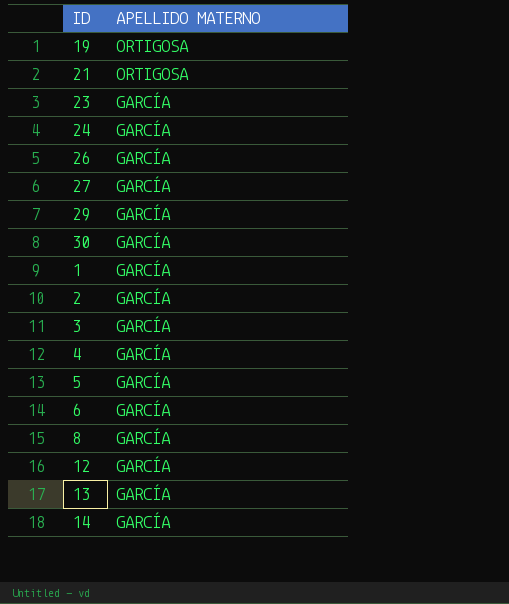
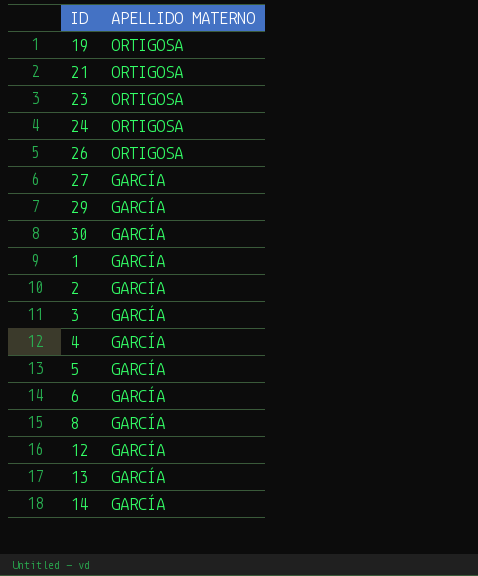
23 | APELLIDO MATERNO: GARCÍA -> ORTIGOSA
24 | APELLIDO MATERNO: GARCÍA -> ORTIGOSA
26 | APELLIDO MATERNO: GARCÍA -> ORTIGOSA

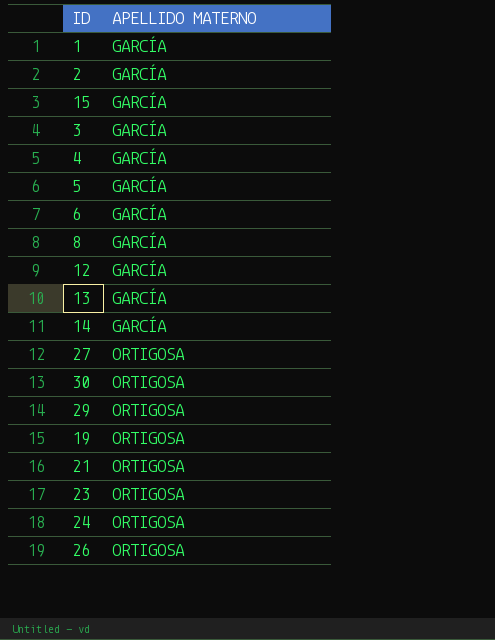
row order: APELLIDO MATERNO descending -> APELLIDO MATERNO ascending
row 15: none -> GARCÍA
27 | APELLIDO MATERNO: GARCÍA -> ORTIGOSA
30 | APELLIDO MATERNO: GARCÍA -> ORTIGOSA
29 | APELLIDO MATERNO: GARCÍA -> ORTIGOSA

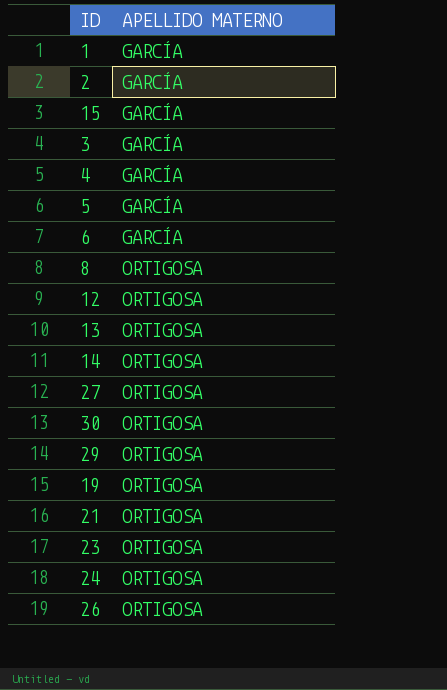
8 | APELLIDO MATERNO: GARCÍA -> ORTIGOSA
12 | APELLIDO MATERNO: GARCÍA -> ORTIGOSA
13 | APELLIDO MATERNO: GARCÍA -> ORTIGOSA
14 | APELLIDO MATERNO: GARCÍA -> ORTIGOSA

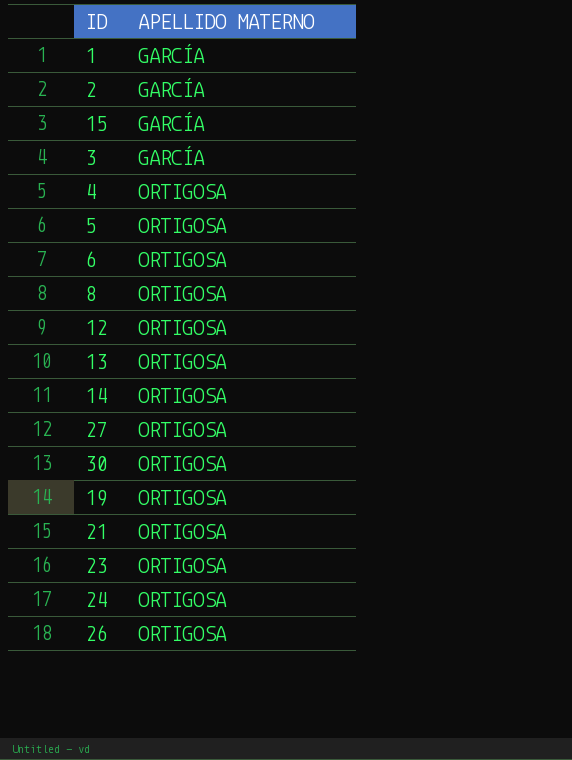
row 29: ORTIGOSA -> none
4 | APELLIDO MATERNO: GARCÍA -> ORTIGOSA
5 | APELLIDO MATERNO: GARCÍA -> ORTIGOSA
6 | APELLIDO MATERNO: GARCÍA -> ORTIGOSA

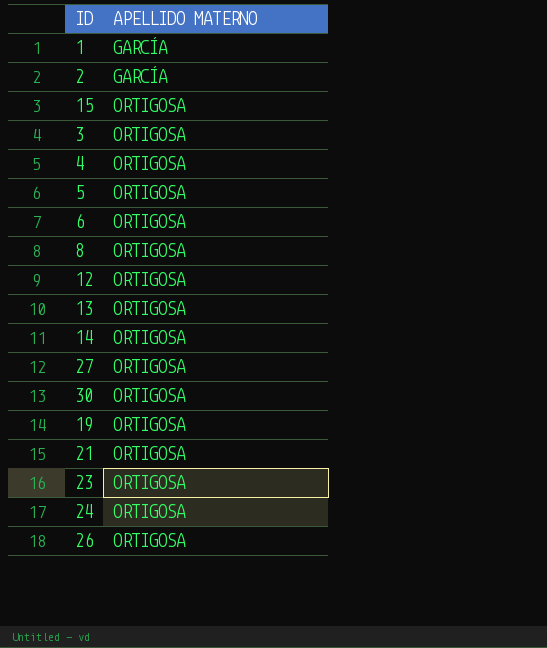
15 | APELLIDO MATERNO: GARCÍA -> ORTIGOSA
3 | APELLIDO MATERNO: GARCÍA -> ORTIGOSA

